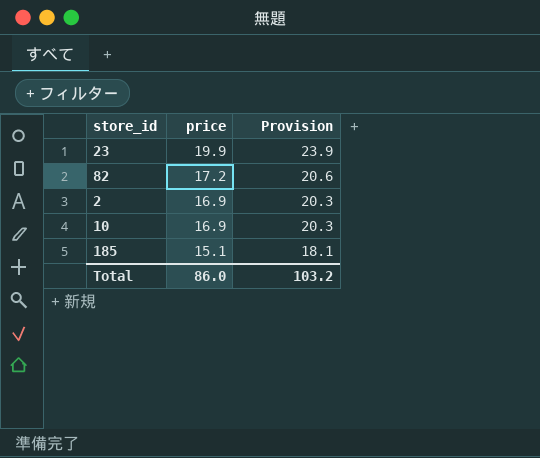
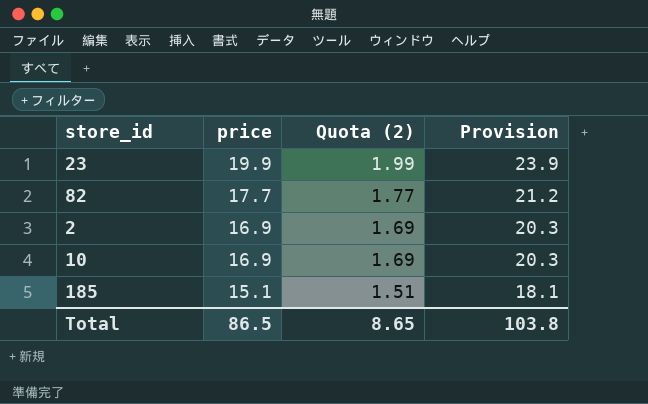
column Quota (2) | formula: none -> [price] * 0.1
82 | price: 17.2 -> 17.7
82 | Provision: 20.6 -> 21.2
Total | price: 86.0 -> 86.5
Total | Provision: 103.2 -> 103.8

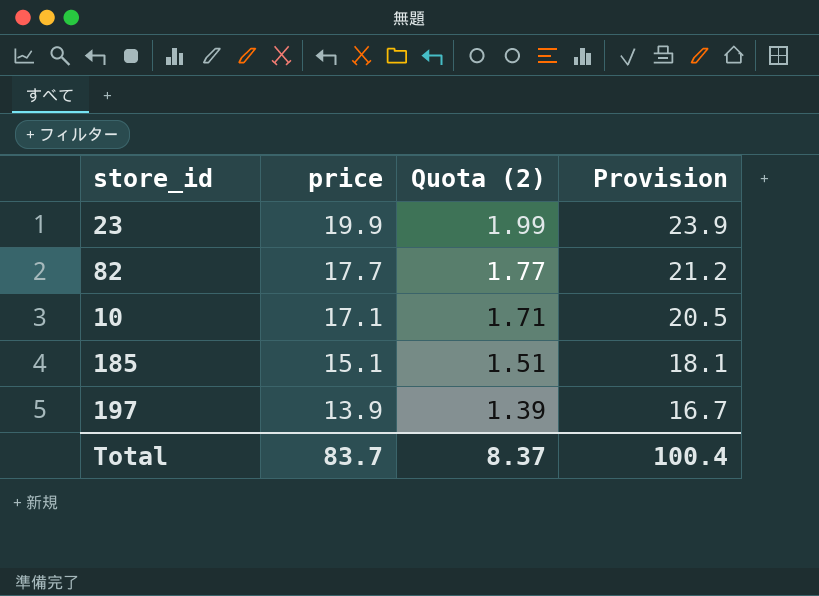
row 2: 16.9 | 1.69 | 20.3 -> none
10 | price: 16.9 -> 17.1
10 | Quota (2): 1.69 -> 1.71
10 | Provision: 20.3 -> 20.5
row 197: none -> 13.9 | 1.39 | 16.7
Total | price: 86.5 -> 83.7
Total | Quota (2): 8.65 -> 8.37
Total | Provision: 103.8 -> 100.4

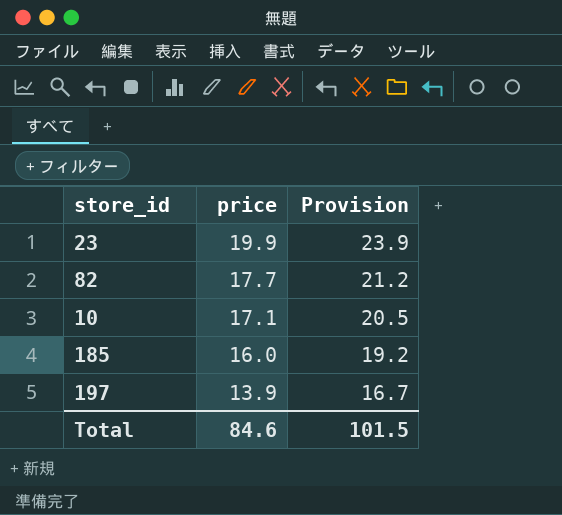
column Quota (2) | formula: [price] * 0.1 -> none
185 | price: 15.1 -> 16.0
185 | Provision: 18.1 -> 19.2
Total | price: 83.7 -> 84.6
Total | Provision: 100.4 -> 101.5

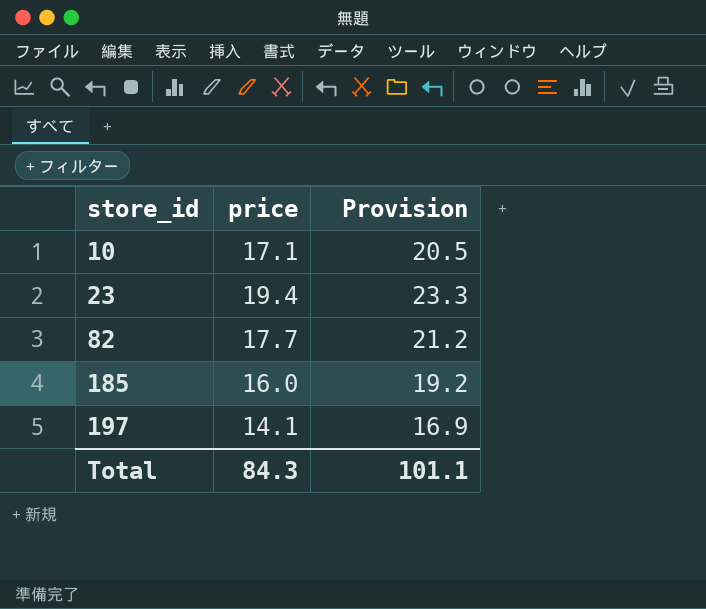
row order: price descending -> store_id ascending
23 | price: 19.9 -> 19.4
23 | Provision: 23.9 -> 23.3
197 | price: 13.9 -> 14.1
197 | Provision: 16.7 -> 16.9
Total | price: 84.6 -> 84.3
Total | Provision: 101.5 -> 101.1

